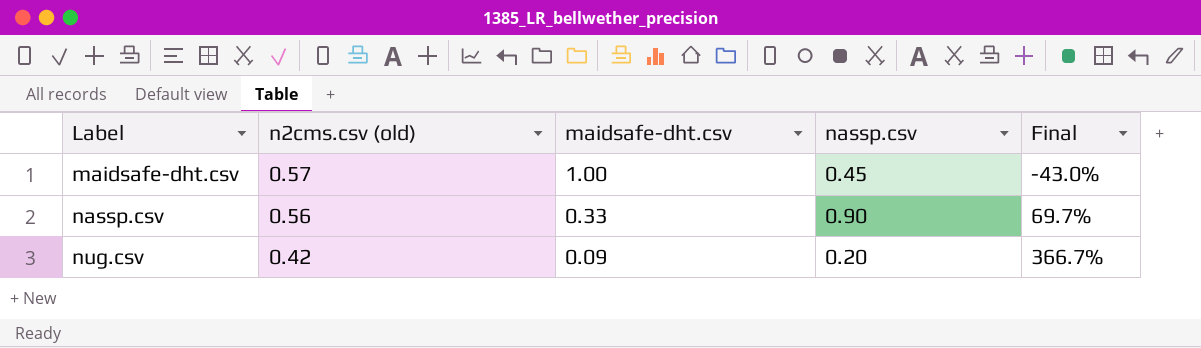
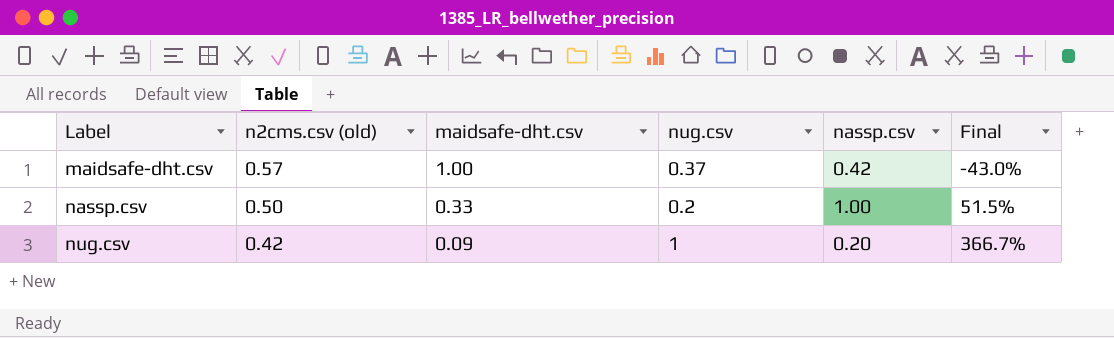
column nug.csv | position: none -> 4
maidsafe-dht.csv | nassp.csv: 0.45 -> 0.42
nassp.csv | n2cms.csv (old): 0.56 -> 0.50
nassp.csv | nassp.csv: 0.90 -> 1.00
nassp.csv | Final: 69.7% -> 51.5%

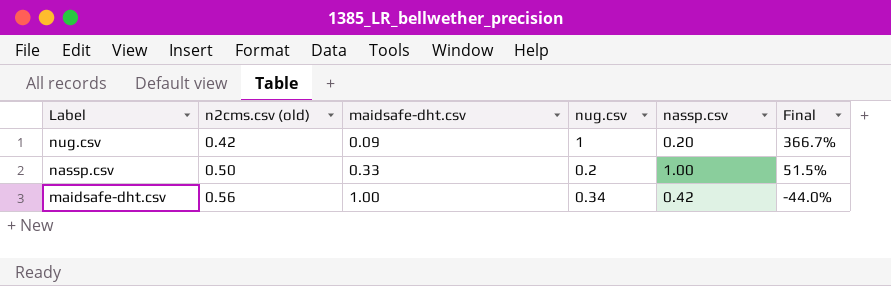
row order: Label ascending -> Label descending
maidsafe-dht.csv | n2cms.csv (old): 0.57 -> 0.56
maidsafe-dht.csv | nug.csv: 0.37 -> 0.34
maidsafe-dht.csv | Final: -43.0% -> -44.0%

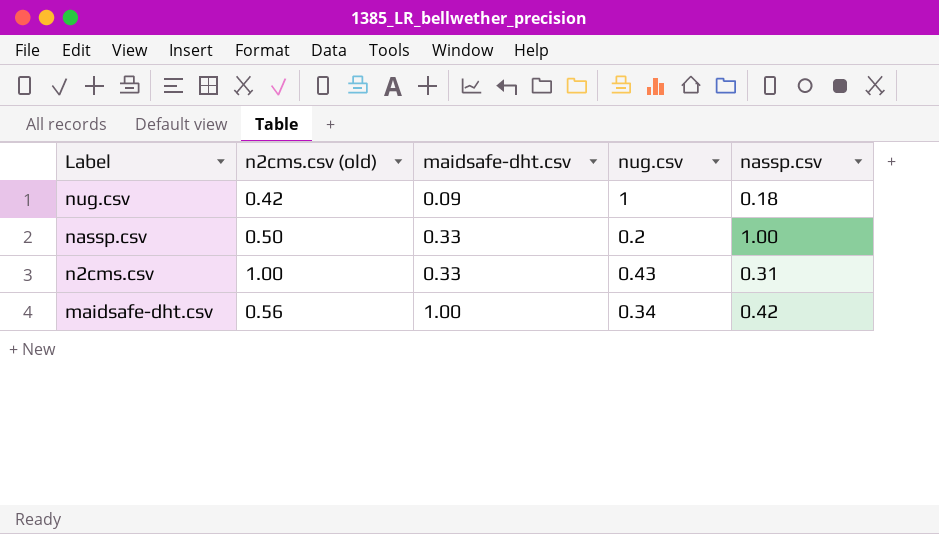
column Final | formula: ([n2cms.csv (old)] - [maidsafe-dht.csv]) / [maidsafe-dht.csv] -> none
nug.csv | nassp.csv: 0.20 -> 0.18
row n2cms.csv: none -> 1.00 | 0.33 | 0.43 | 0.31

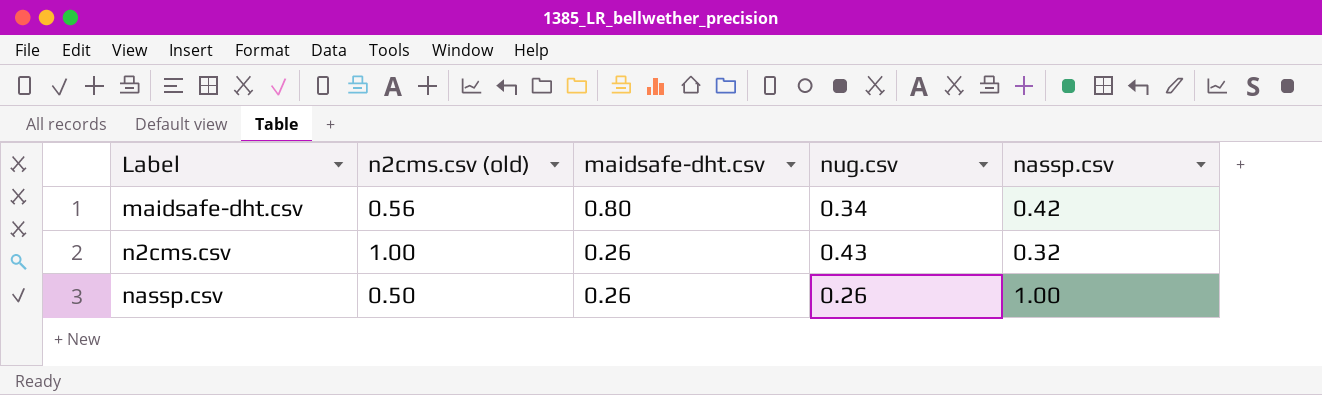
row order: Label descending -> Label ascending
row nug.csv: 0.42 | 0.09 | 1 | 0.18 -> none
maidsafe-dht.csv | maidsafe-dht.csv: 1.00 -> 0.80
n2cms.csv | maidsafe-dht.csv: 0.33 -> 0.26
n2cms.csv | nassp.csv: 0.31 -> 0.32
nassp.csv | maidsafe-dht.csv: 0.33 -> 0.26
nassp.csv | nug.csv: 0.2 -> 0.26

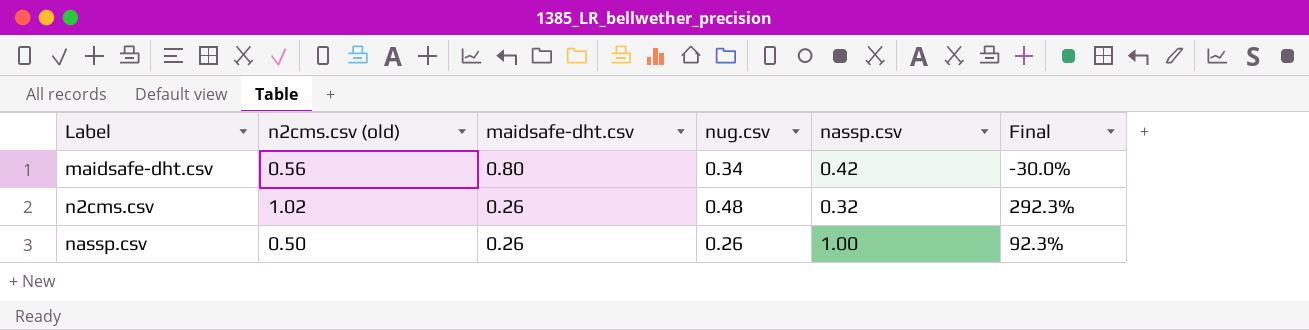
column Final | formula: none -> ([n2cms.csv (old)] - [maidsafe-dht.csv]) / [maidsafe-dht.csv]
n2cms.csv | n2cms.csv (old): 1.00 -> 1.02
n2cms.csv | nug.csv: 0.43 -> 0.48

